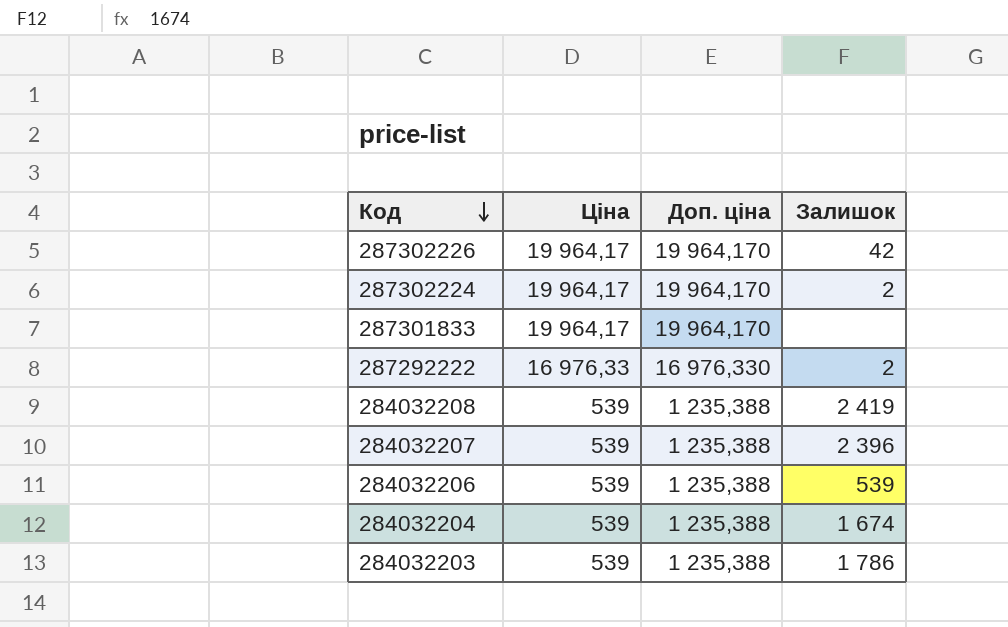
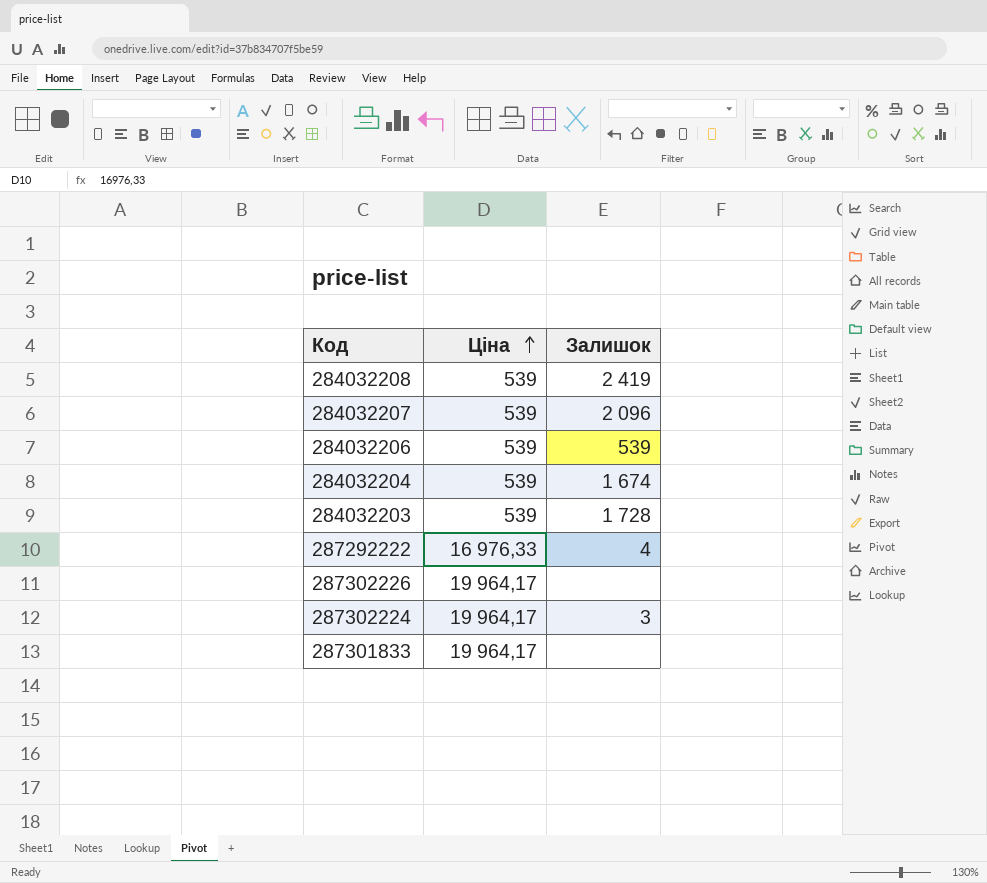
row order: Код descending -> Ціна ascending
column Доп. ціна | position: 3 -> none
284032207 | Залишок: 2 396 -> 2 096
284032203 | Залишок: 1 786 -> 1 728
287292222 | Залишок: 2 -> 4
287302226 | Залишок: 42 -> none
287302224 | Залишок: 2 -> 3

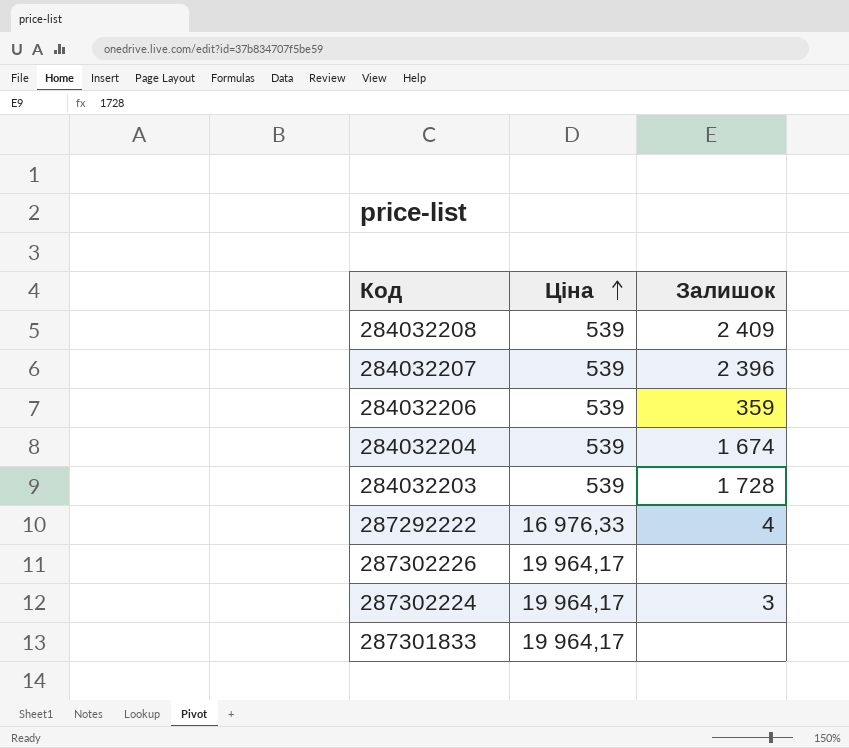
284032208 | Залишок: 2 419 -> 2 409
284032207 | Залишок: 2 096 -> 2 396
284032206 | Залишок: 539 -> 359

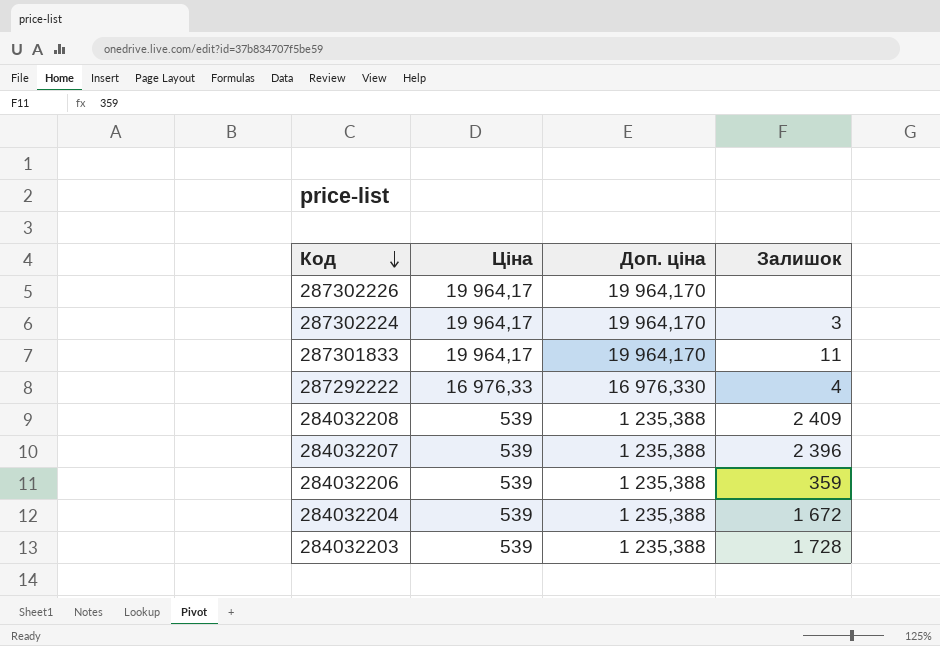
row order: Ціна ascending -> Код descending
column Доп. ціна | position: none -> 3
287301833 | Залишок: none -> 11
284032204 | Залишок: 1 674 -> 1 672

